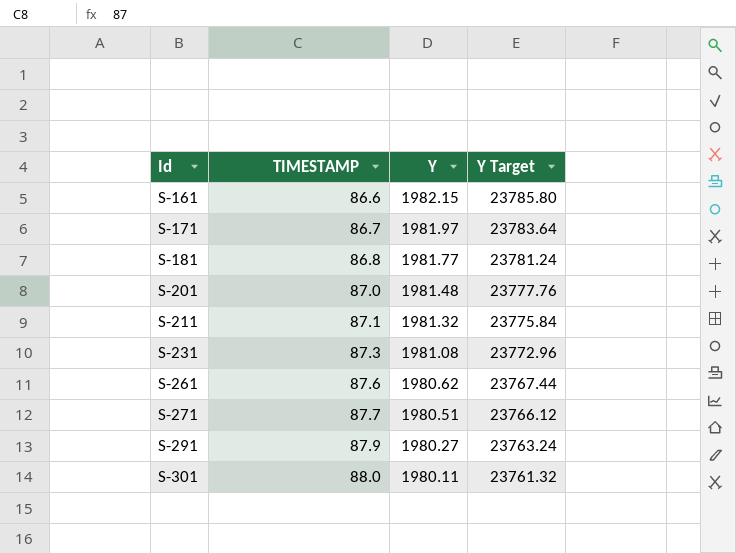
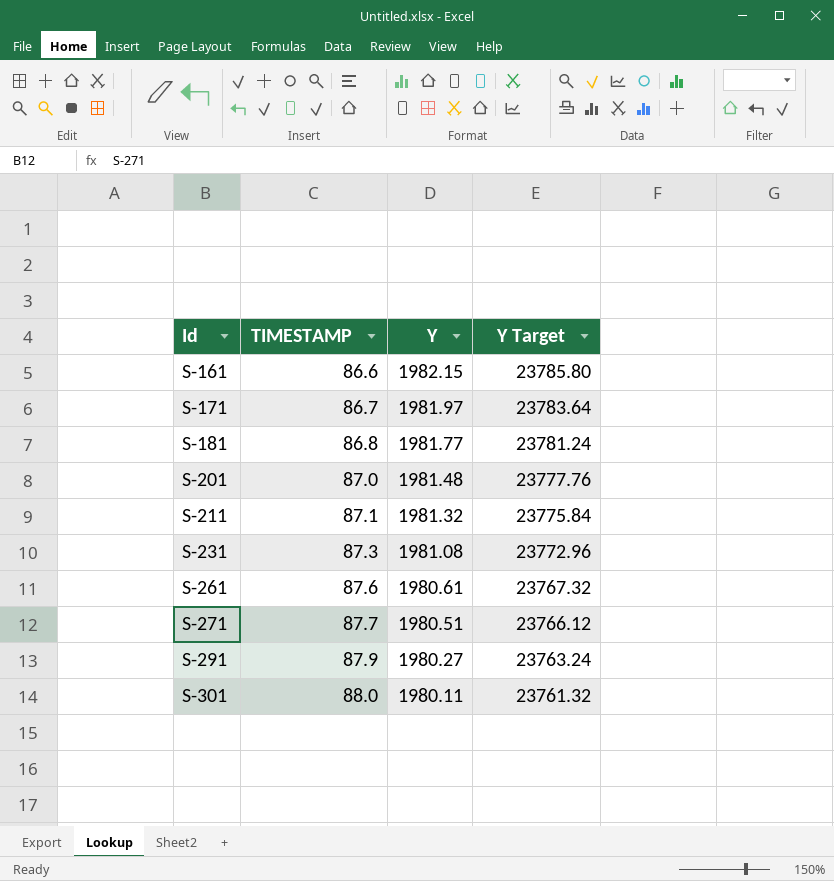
S-261 | Y: 1980.62 -> 1980.61
S-261 | Y Target: 23767.44 -> 23767.32

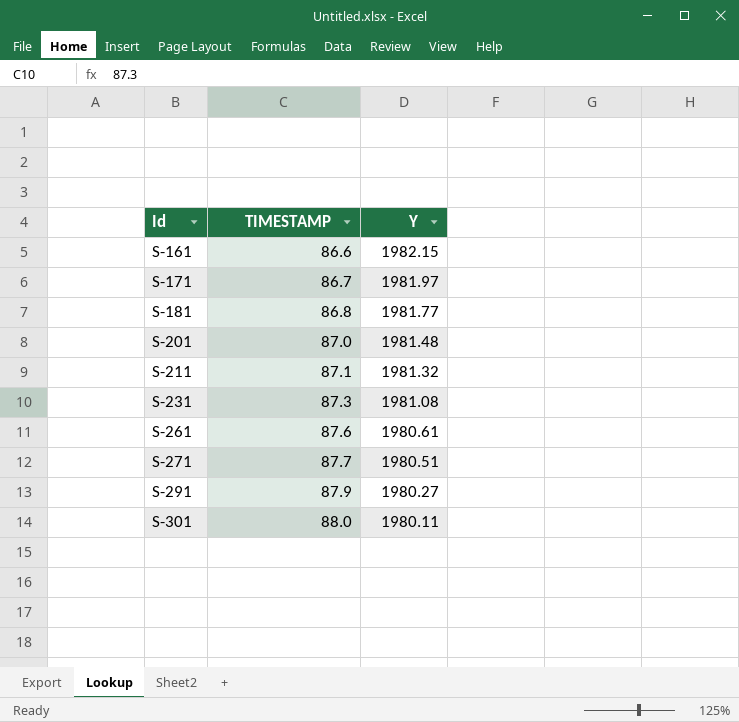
column Y Target | formula: [Y] * 12 -> none

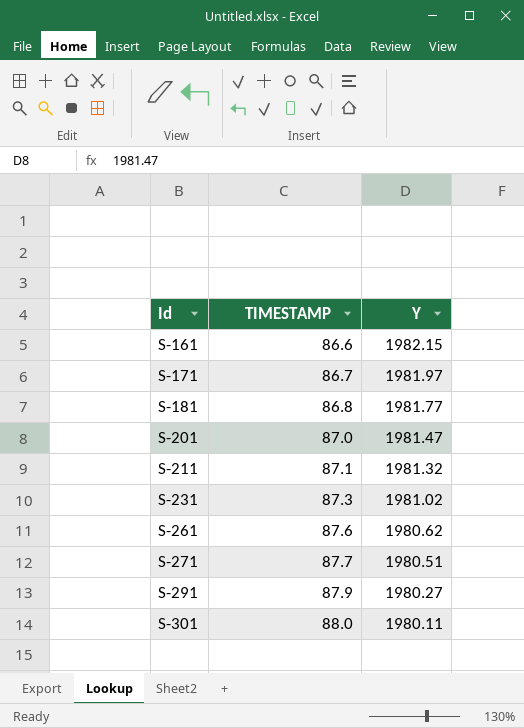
S-201 | Y: 1981.48 -> 1981.47
S-231 | Y: 1981.08 -> 1981.02
S-261 | Y: 1980.61 -> 1980.62

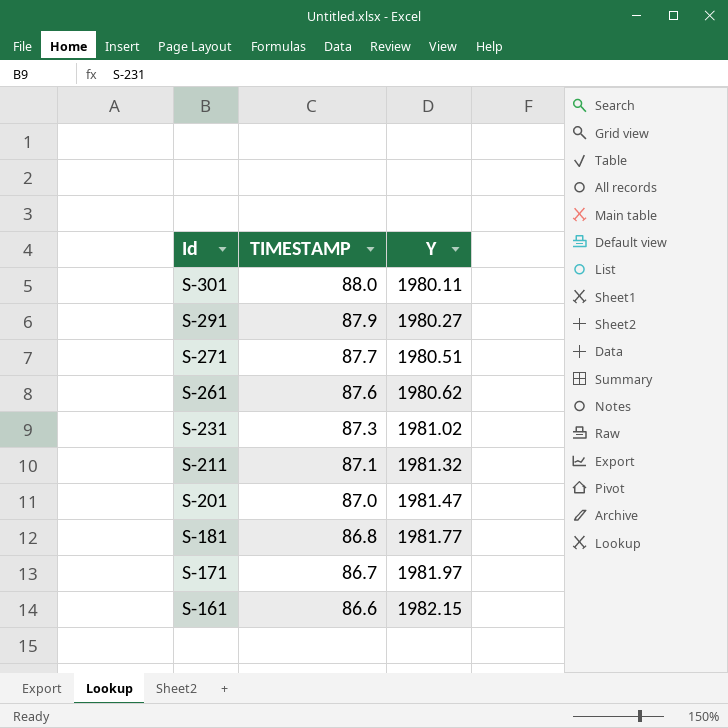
row order: Id ascending -> Id descending

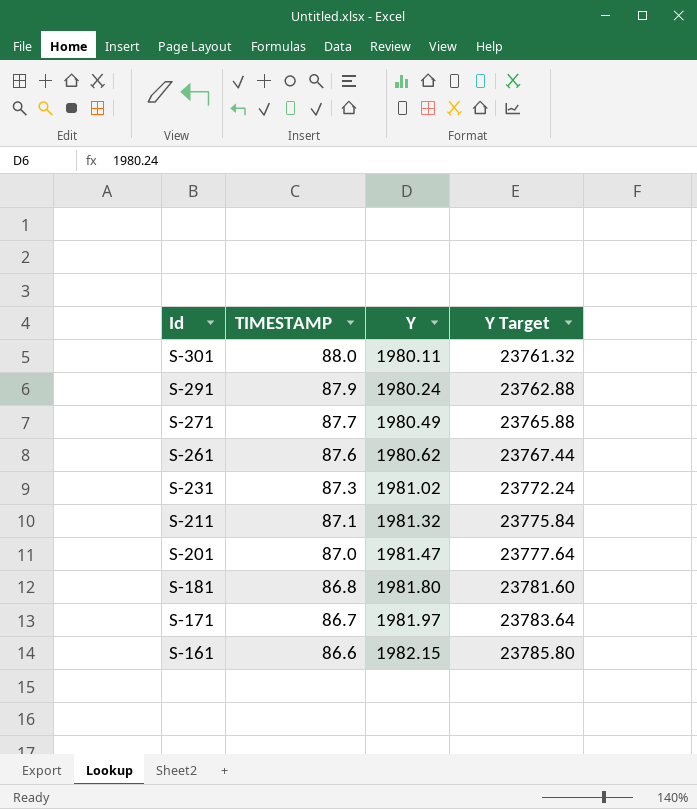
column Y Target | formula: none -> [Y] * 12
S-291 | Y: 1980.27 -> 1980.24
S-271 | Y: 1980.51 -> 1980.49
S-181 | Y: 1981.77 -> 1981.80

